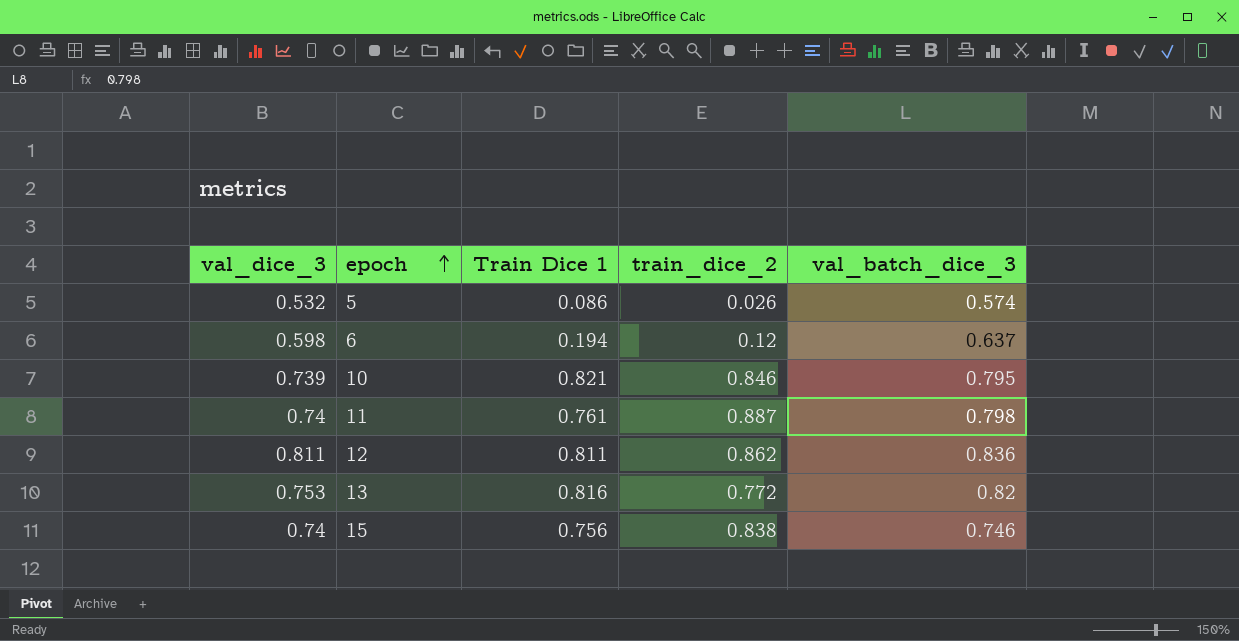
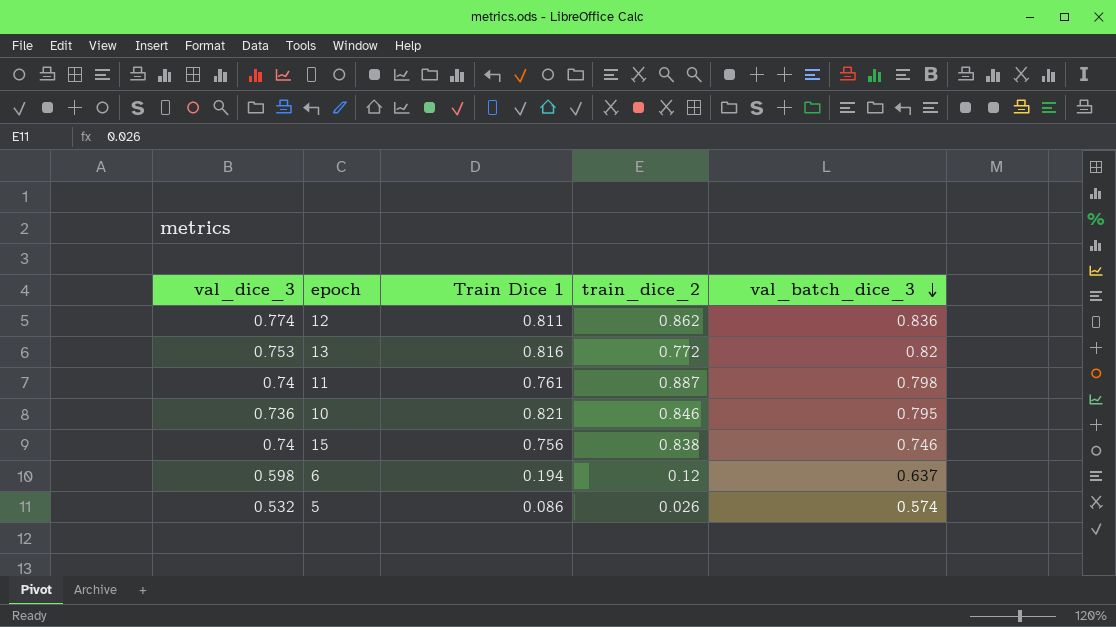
row order: epoch ascending -> val_batch_dice_3 descending
12 | val_dice_3: 0.811 -> 0.774
10 | val_dice_3: 0.739 -> 0.736

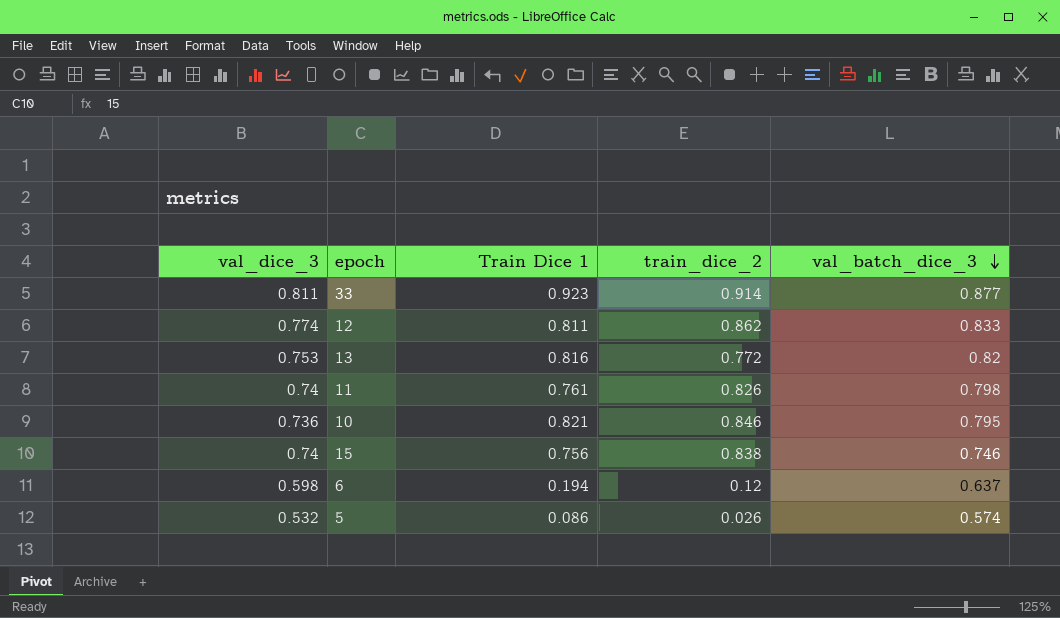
row 33: none -> 0.811 | 0.923 | 0.914 | 0.877
12 | val_batch_dice_3: 0.836 -> 0.833
11 | train_dice_2: 0.887 -> 0.826

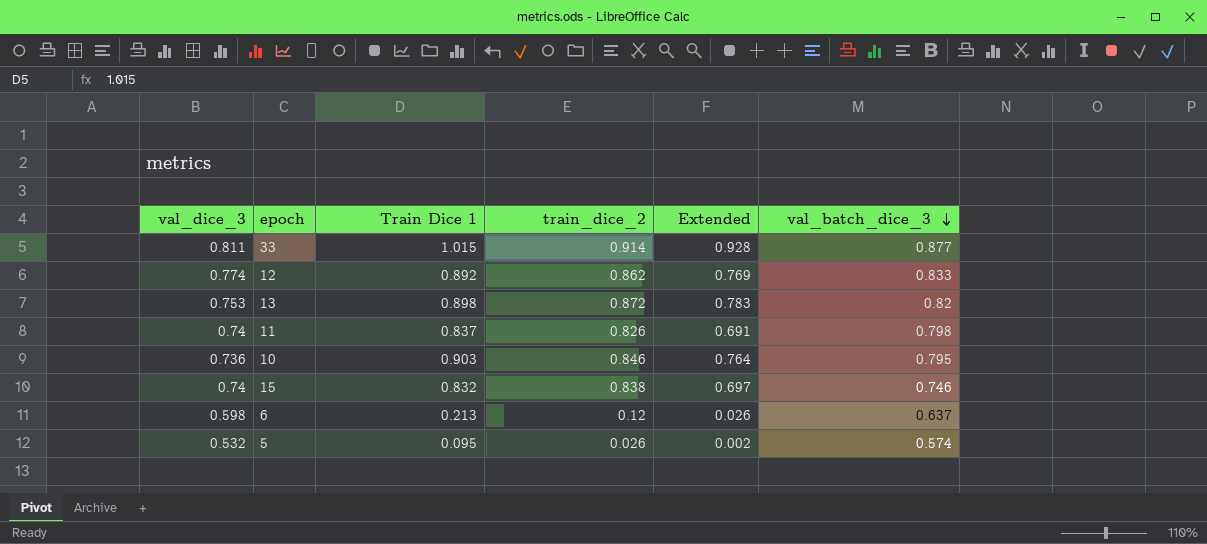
column Extended | formula: none -> [Train Dice 1] * [train_dice_2]
33 | Train Dice 1: 0.923 -> 1.015
12 | Train Dice 1: 0.811 -> 0.892
13 | Train Dice 1: 0.816 -> 0.898
13 | train_dice_2: 0.772 -> 0.872
11 | Train Dice 1: 0.761 -> 0.837
10 | Train Dice 1: 0.821 -> 0.903
15 | Train Dice 1: 0.756 -> 0.832
6 | Train Dice 1: 0.194 -> 0.213
5 | Train Dice 1: 0.086 -> 0.095

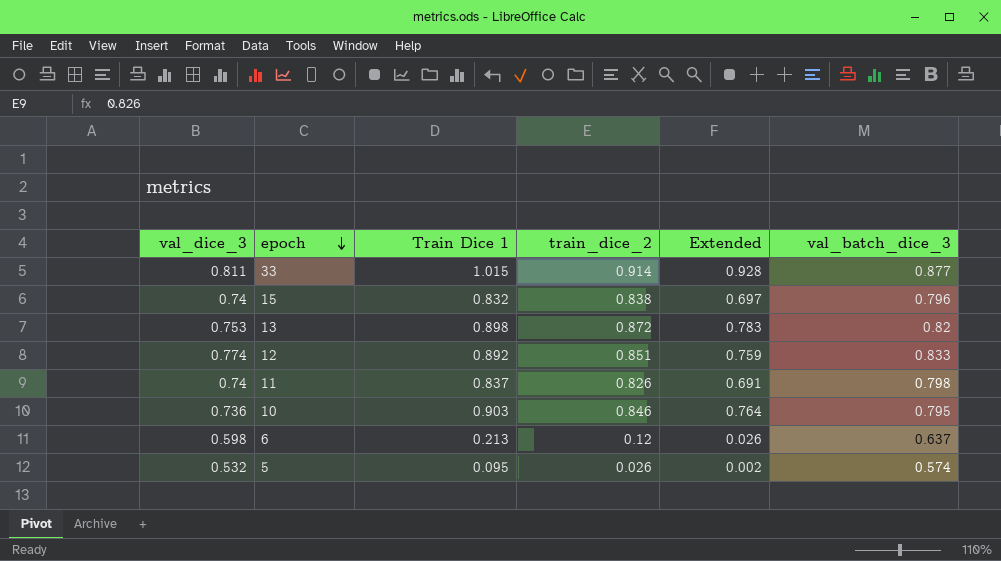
row order: val_batch_dice_3 descending -> epoch descending
15 | val_batch_dice_3: 0.746 -> 0.796
12 | train_dice_2: 0.862 -> 0.851
12 | Extended: 0.769 -> 0.759

